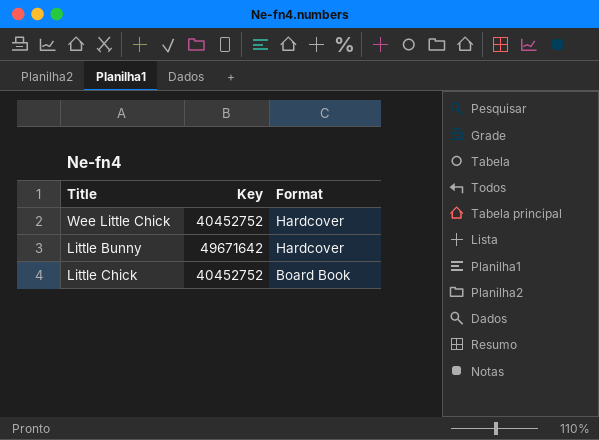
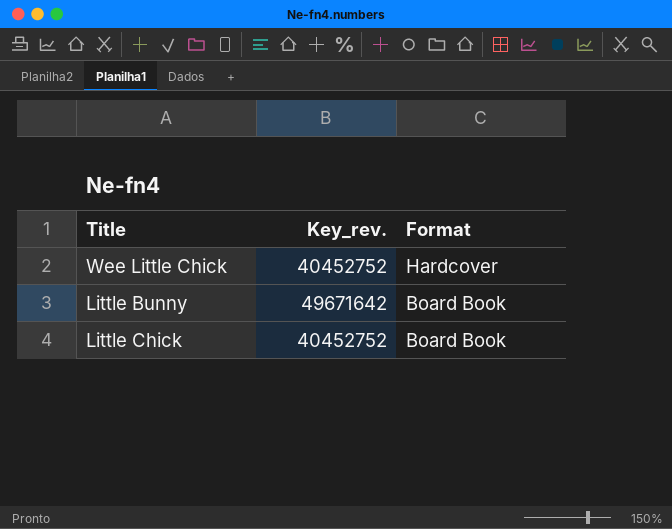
column name: Key -> Key_rev.
Little Bunny | Format: Hardcover -> Board Book

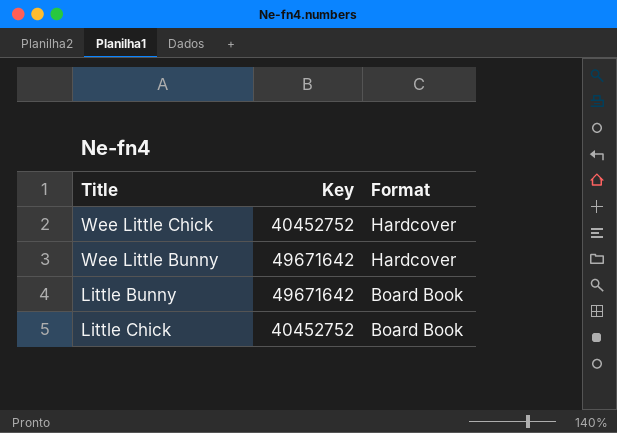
column name: Key_rev. -> Key
row Wee Little Bunny: none -> 49671642 | Hardcover

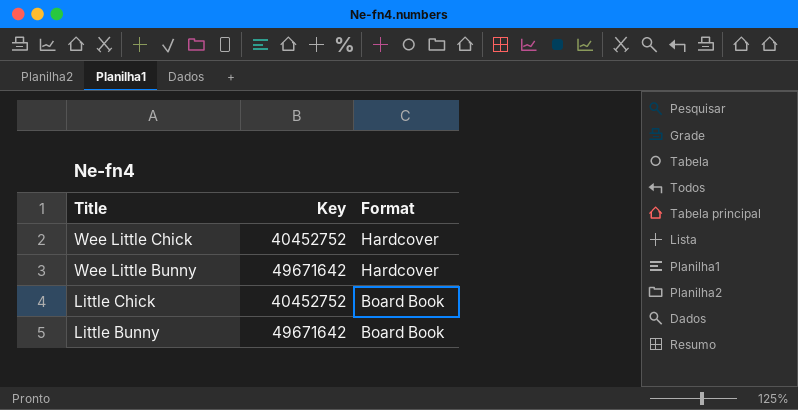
row order: Format descending -> Title descending

